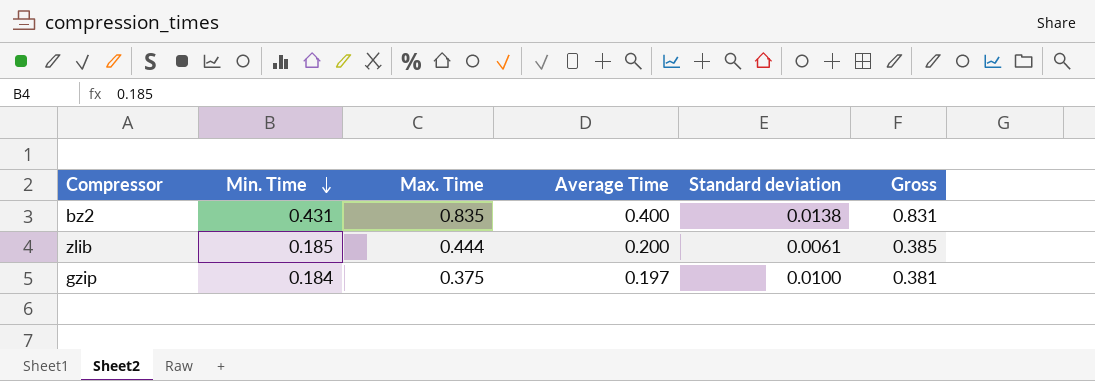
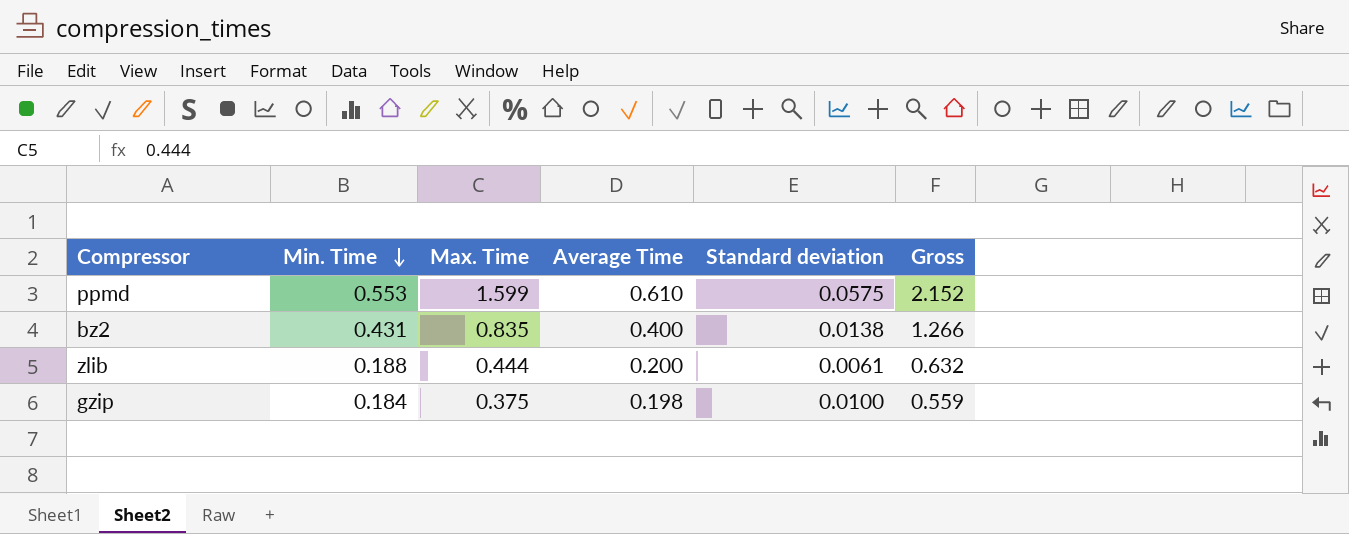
column Gross | formula: [Min. Time] + [Average Time] -> [Min. Time] + [Max. Time]
row ppmd: none -> 0.553 | 1.599 | 0.610 | 0.0575 | 2.152
zlib | Min. Time: 0.185 -> 0.188
gzip | Average Time: 0.197 -> 0.198

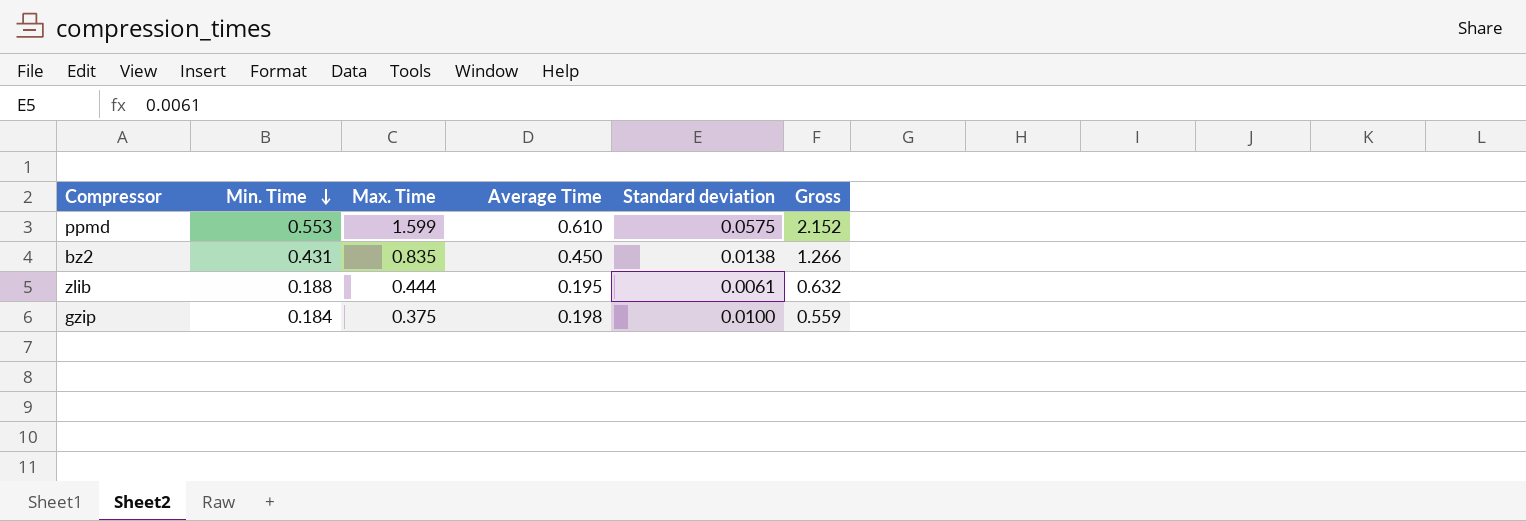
bz2 | Average Time: 0.400 -> 0.450
zlib | Average Time: 0.200 -> 0.195

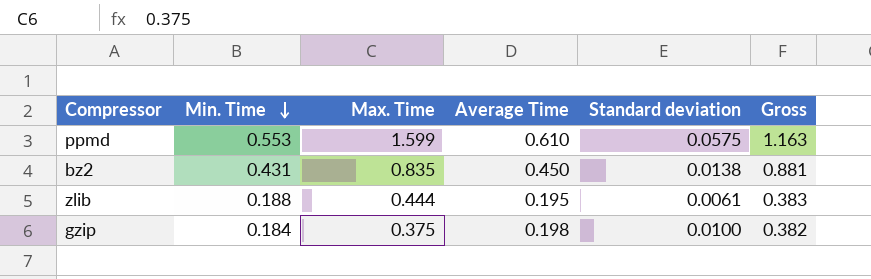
column Gross | formula: [Min. Time] + [Max. Time] -> [Min. Time] + [Average Time]

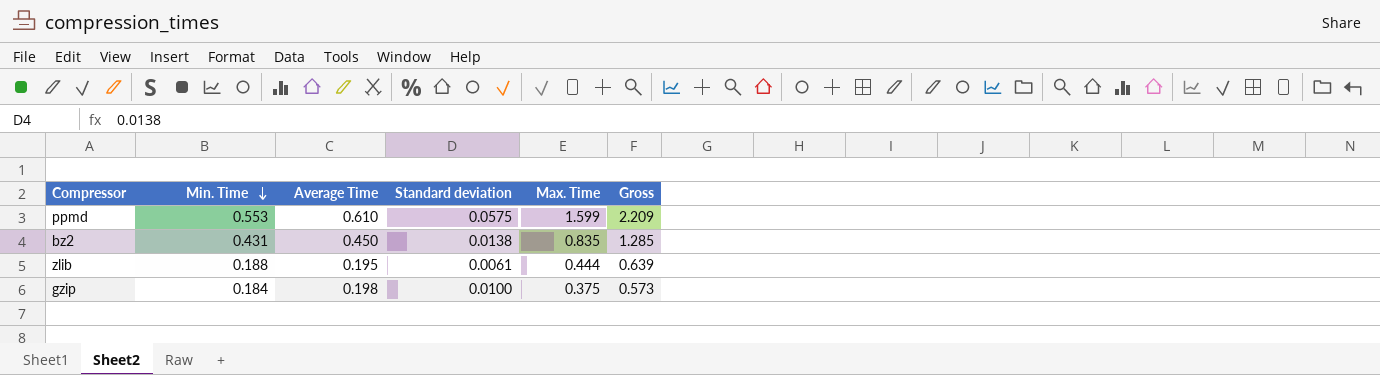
column Max. Time | position: 3 -> 5
column Gross | formula: [Min. Time] + [Average Time] -> [Average Time] + [Max. Time]

